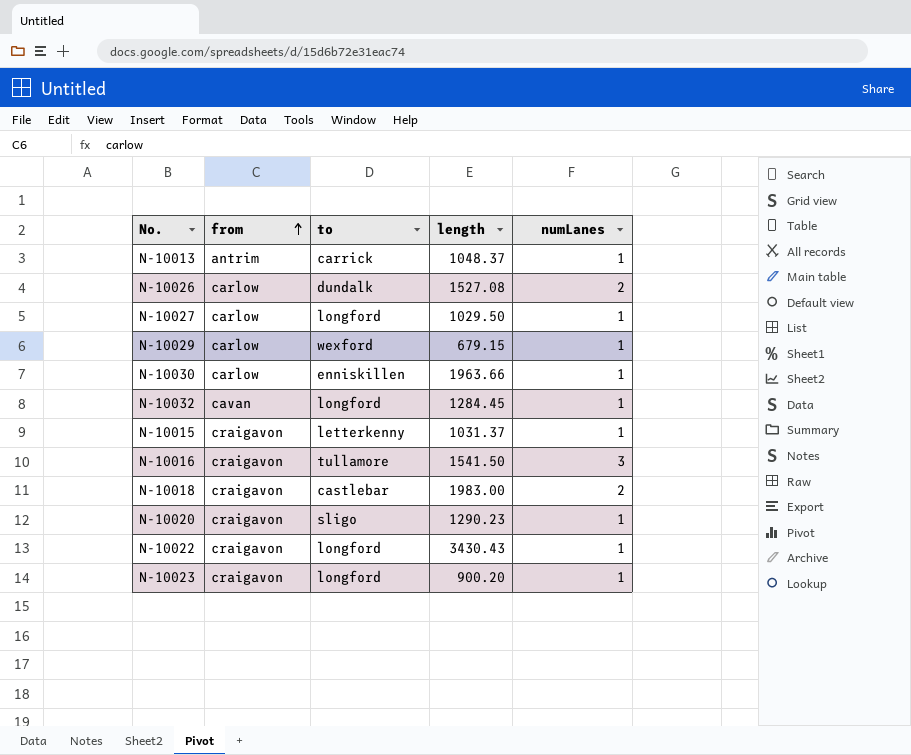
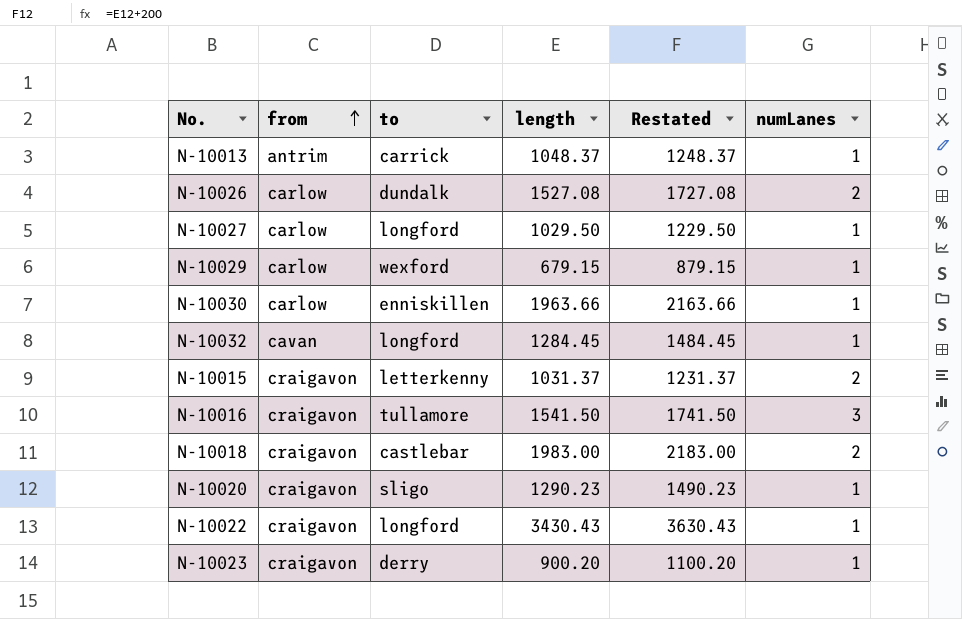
column Restated | formula: none -> [length] + 200
N-10015 | numLanes: 1 -> 2
N-10023 | to: longford -> derry

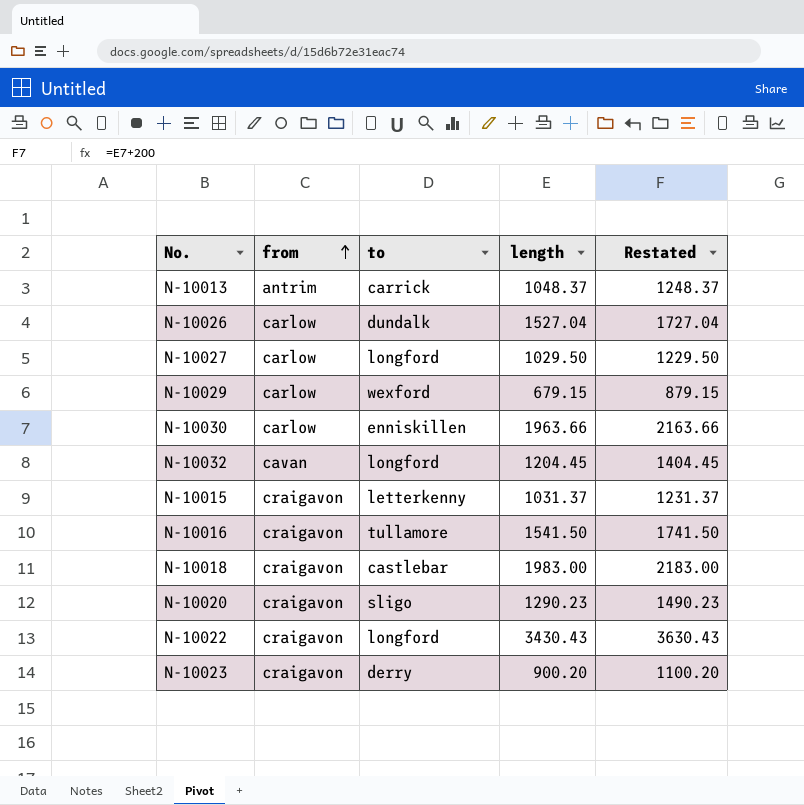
column numLanes | position: 6 -> none
N-10026 | length: 1527.08 -> 1527.04
N-10026 | Restated: 1727.08 -> 1727.04
N-10032 | length: 1284.45 -> 1204.45
N-10032 | Restated: 1484.45 -> 1404.45

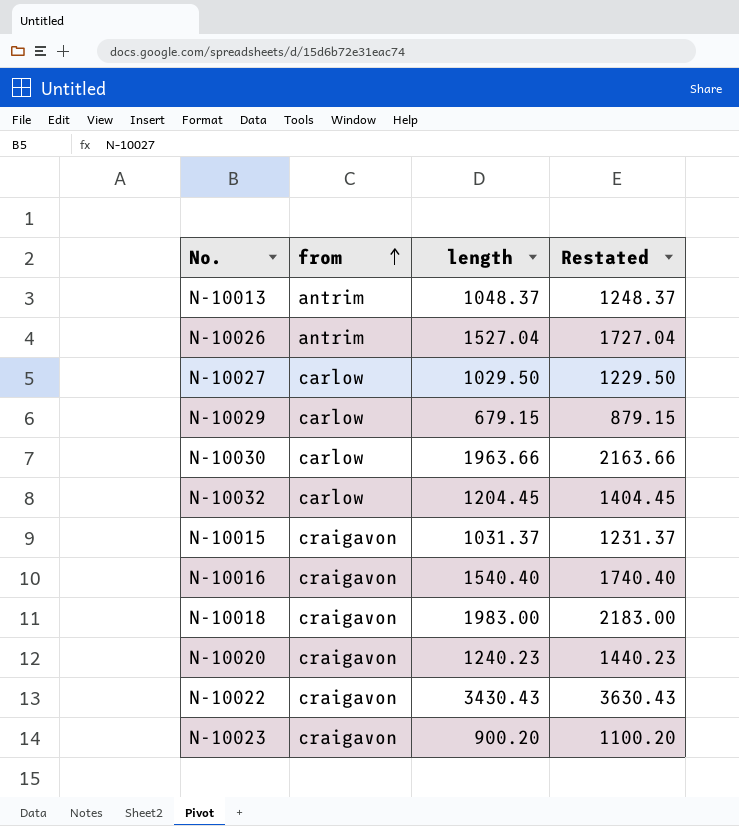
column to | position: 3 -> none
N-10026 | from: carlow -> antrim
N-10032 | from: cavan -> carlow
N-10016 | length: 1541.50 -> 1540.40
N-10016 | Restated: 1741.50 -> 1740.40
N-10020 | length: 1290.23 -> 1240.23
N-10020 | Restated: 1490.23 -> 1440.23

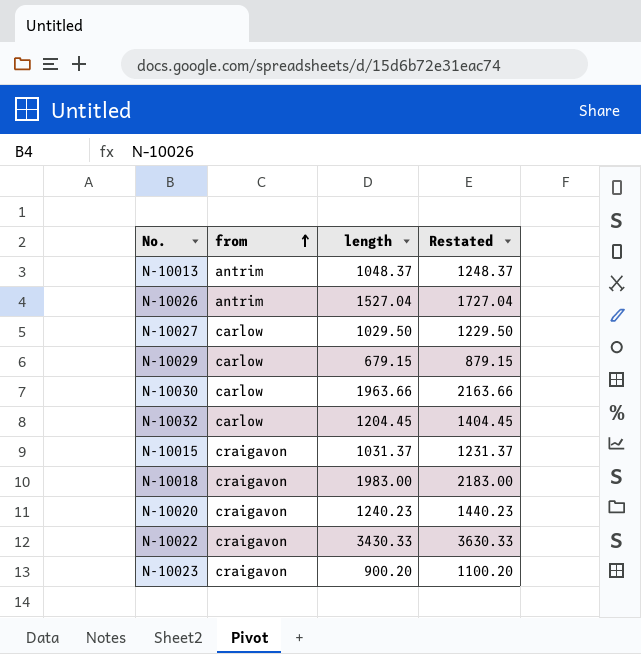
row N-10016: craigavon | 1540.40 | 1740.40 -> none
N-10022 | length: 3430.43 -> 3430.33
N-10022 | Restated: 3630.43 -> 3630.33

